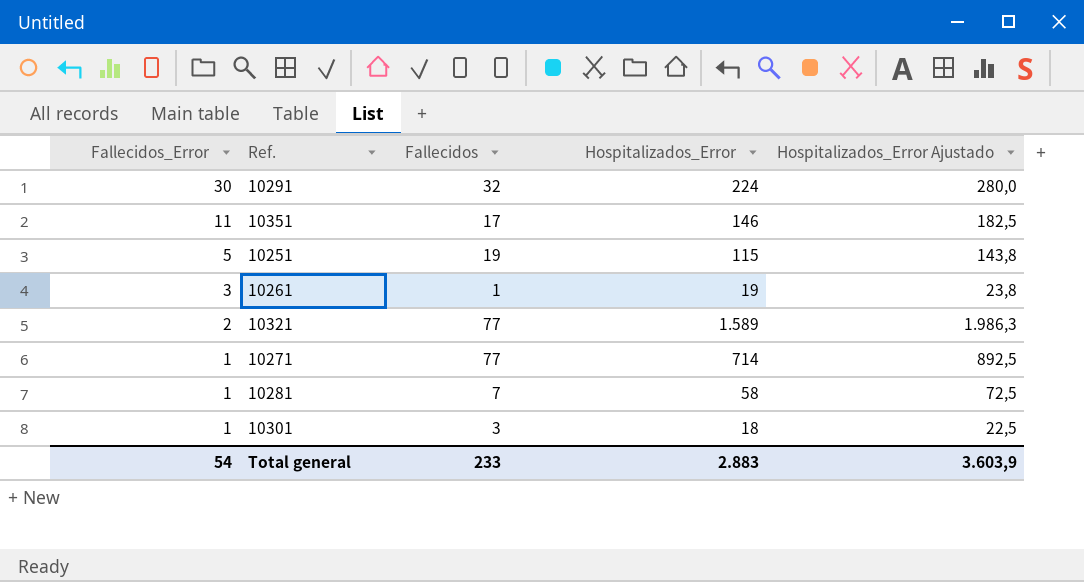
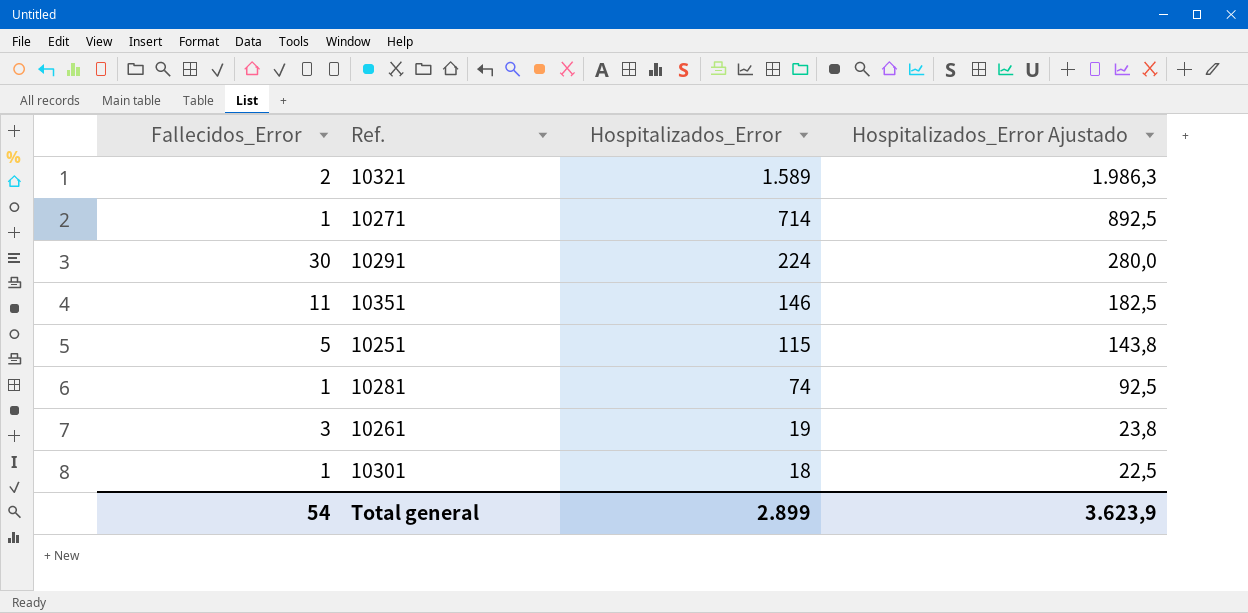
row order: Fallecidos_Error descending -> Hospitalizados_Error descending
column Fallecidos | position: 3 -> none
10281 | Hospitalizados_Error: 58 -> 74
10281 | Hospitalizados_Error Ajustado: 72,5 -> 92,5
Total general | Hospitalizados_Error: 2.883 -> 2.899
Total general | Hospitalizados_Error Ajustado: 3.603,9 -> 3.623,9

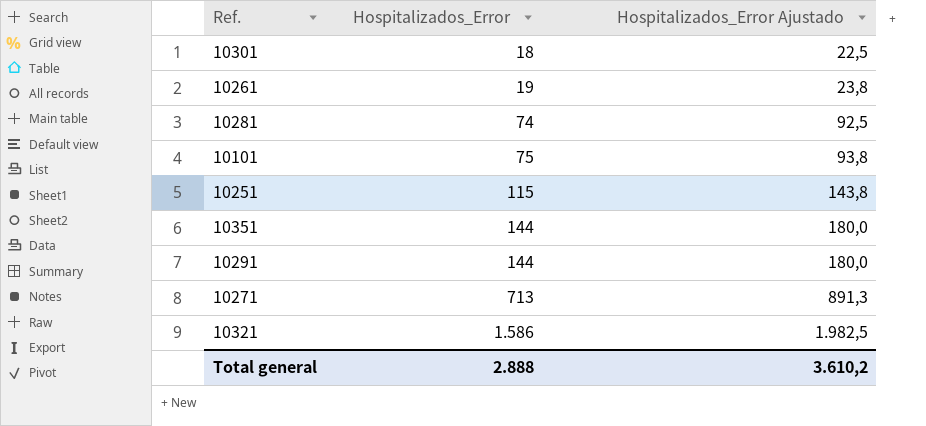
row order: Hospitalizados_Error descending -> Hospitalizados_Error ascending
column Fallecidos_Error | position: 1 -> none
row 10101: none -> 75 | 93,8
10351 | Hospitalizados_Error: 146 -> 144
10351 | Hospitalizados_Error Ajustado: 182,5 -> 180,0
10291 | Hospitalizados_Error: 224 -> 144
10291 | Hospitalizados_Error Ajustado: 280,0 -> 180,0
10271 | Hospitalizados_Error: 714 -> 713
10271 | Hospitalizados_Error Ajustado: 892,5 -> 891,3
10321 | Hospitalizados_Error: 1.589 -> 1.586
10321 | Hospitalizados_Error Ajustado: 1.986,3 -> 1.982,5
Total general | Hospitalizados_Error: 2.899 -> 2.888
Total general | Hospitalizados_Error Ajustado: 3.623,9 -> 3.610,2

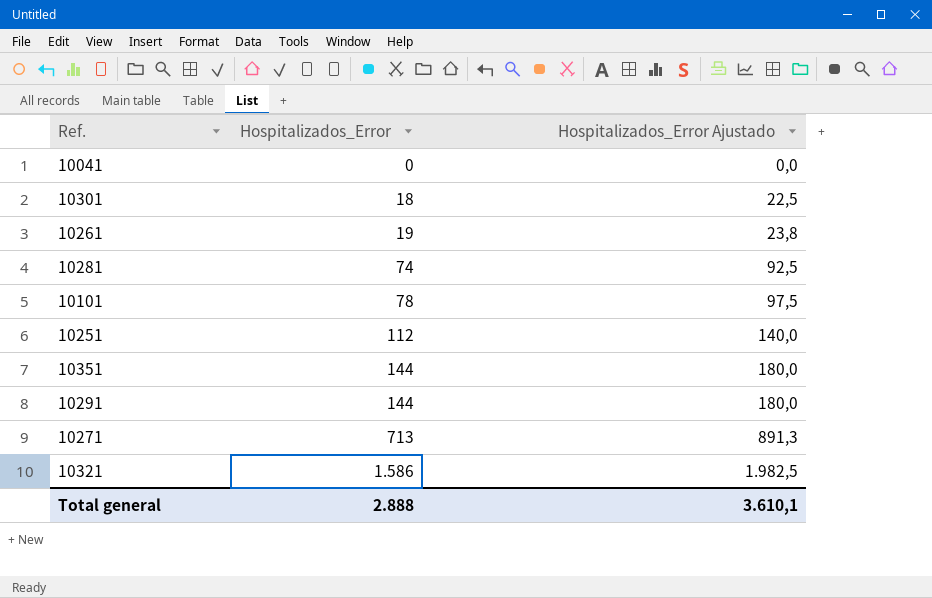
row 10041: none -> 0 | 0,0
10101 | Hospitalizados_Error: 75 -> 78
10101 | Hospitalizados_Error Ajustado: 93,8 -> 97,5
10251 | Hospitalizados_Error: 115 -> 112
10251 | Hospitalizados_Error Ajustado: 143,8 -> 140,0
Total general | Hospitalizados_Error Ajustado: 3.610,2 -> 3.610,1

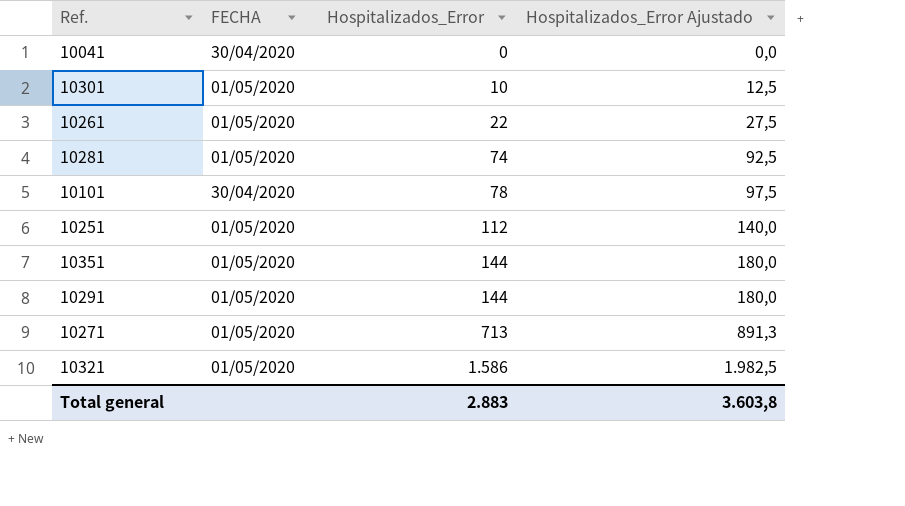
column FECHA | position: none -> 2
10301 | Hospitalizados_Error: 18 -> 10
10301 | Hospitalizados_Error Ajustado: 22,5 -> 12,5
10261 | Hospitalizados_Error: 19 -> 22
10261 | Hospitalizados_Error Ajustado: 23,8 -> 27,5
Total general | Hospitalizados_Error: 2.888 -> 2.883
Total general | Hospitalizados_Error Ajustado: 3.610,1 -> 3.603,8

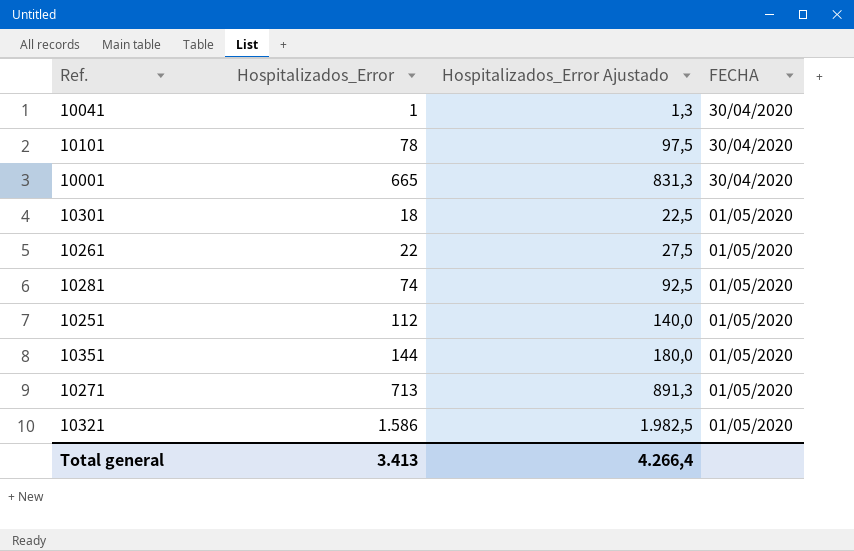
row order: Hospitalizados_Error ascending -> FECHA ascending
column FECHA | position: 2 -> 4
row 10291: 01/05/2020 | 144 | 180,0 -> none
10041 | Hospitalizados_Error: 0 -> 1
10041 | Hospitalizados_Error Ajustado: 0,0 -> 1,3
row 10001: none -> 665 | 831,3 | 30/04/2020
10301 | Hospitalizados_Error: 10 -> 18
10301 | Hospitalizados_Error Ajustado: 12,5 -> 22,5
Total general | Hospitalizados_Error: 2.883 -> 3.413
Total general | Hospitalizados_Error Ajustado: 3.603,8 -> 4.266,4

